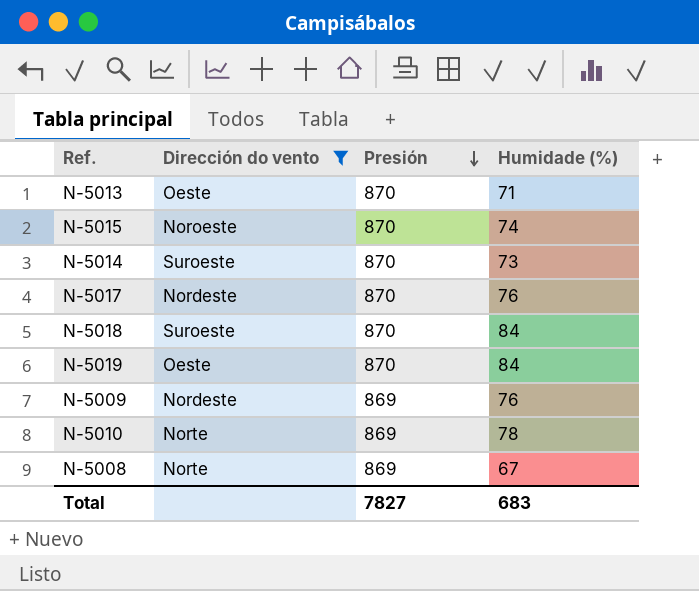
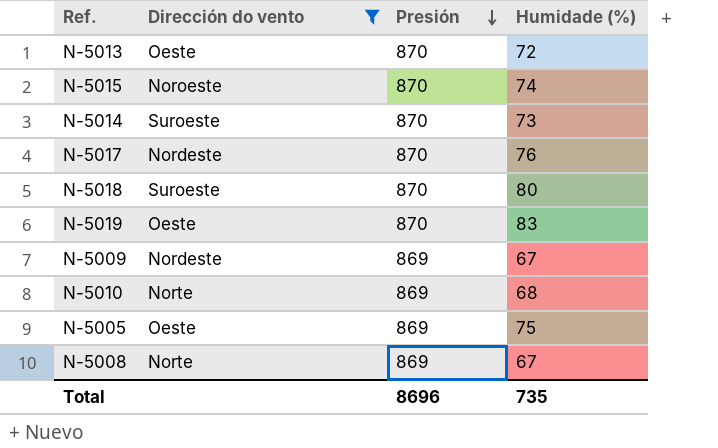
N-5013 | Humidade (%): 71 -> 72
N-5018 | Humidade (%): 84 -> 80
N-5019 | Humidade (%): 84 -> 83
N-5009 | Humidade (%): 76 -> 67
N-5010 | Humidade (%): 78 -> 68
row N-5005: none -> Oeste | 869 | 75
Total | Presión: 7827 -> 8696
Total | Humidade (%): 683 -> 735

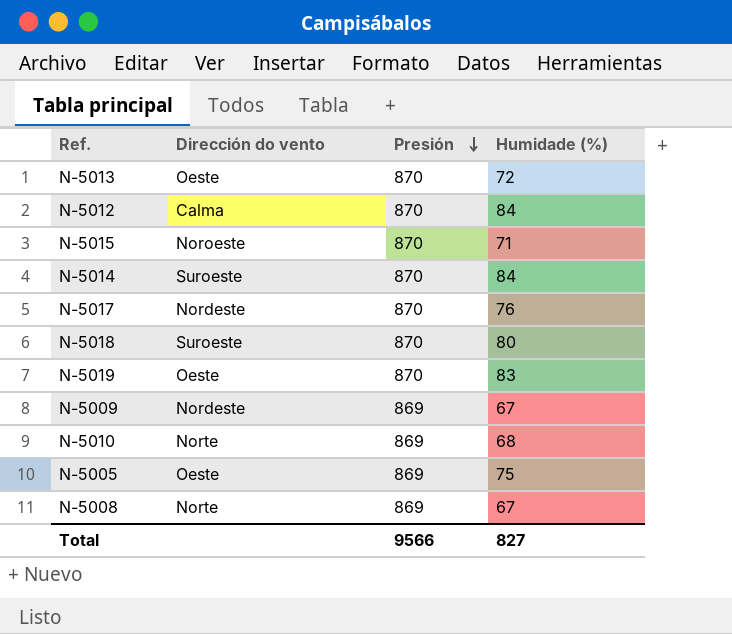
filter: Dirección do vento != Calma -> none
N-5015 | Humidade (%): 74 -> 71
N-5014 | Humidade (%): 73 -> 84
Total | Presión: 8696 -> 9566
Total | Humidade (%): 735 -> 827

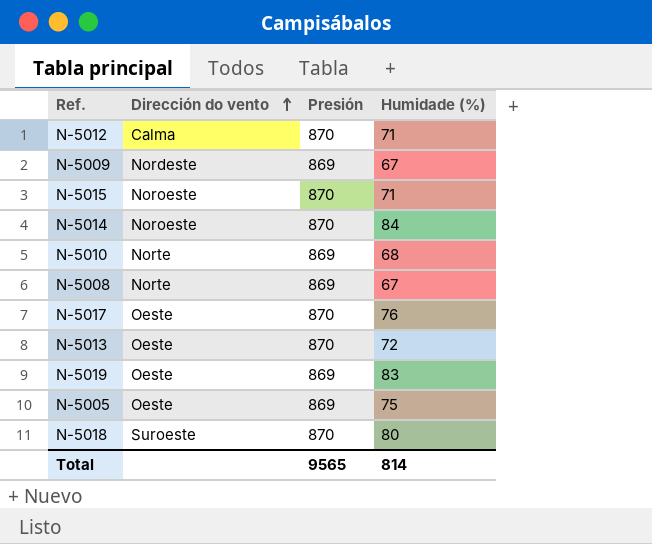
row order: Presión descending -> Dirección do vento ascending
N-5012 | Humidade (%): 84 -> 71
N-5014 | Dirección do vento: Suroeste -> Noroeste
N-5017 | Dirección do vento: Nordeste -> Oeste
N-5019 | Presión: 870 -> 869
Total | Presión: 9566 -> 9565
Total | Humidade (%): 827 -> 814

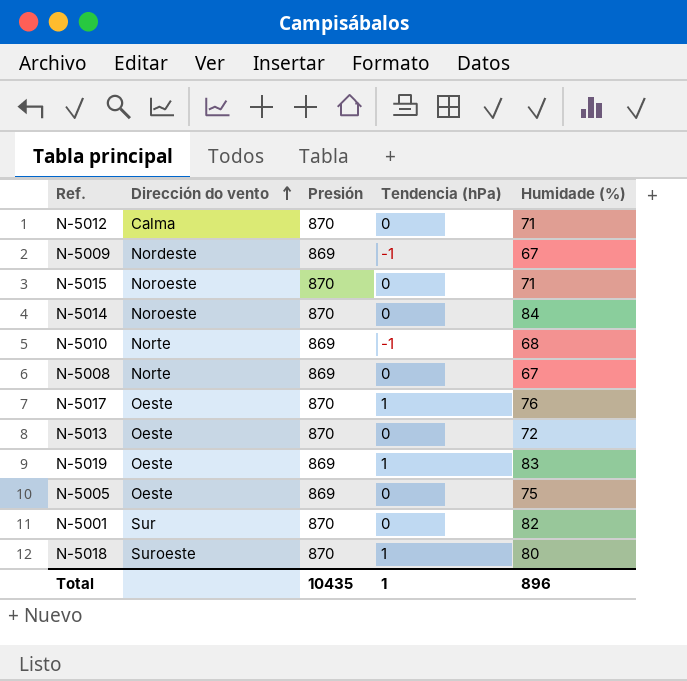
column Tendencia (hPa) | position: none -> 4
row N-5001: none -> Sur | 870 | 0 | 82
Total | Presión: 9565 -> 10435
Total | Humidade (%): 814 -> 896

